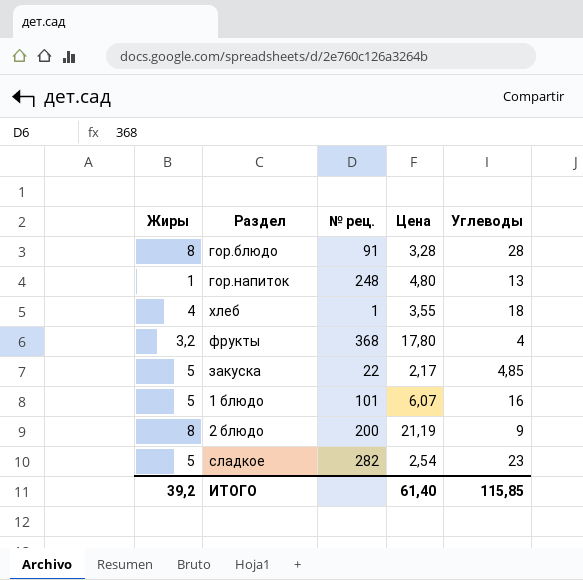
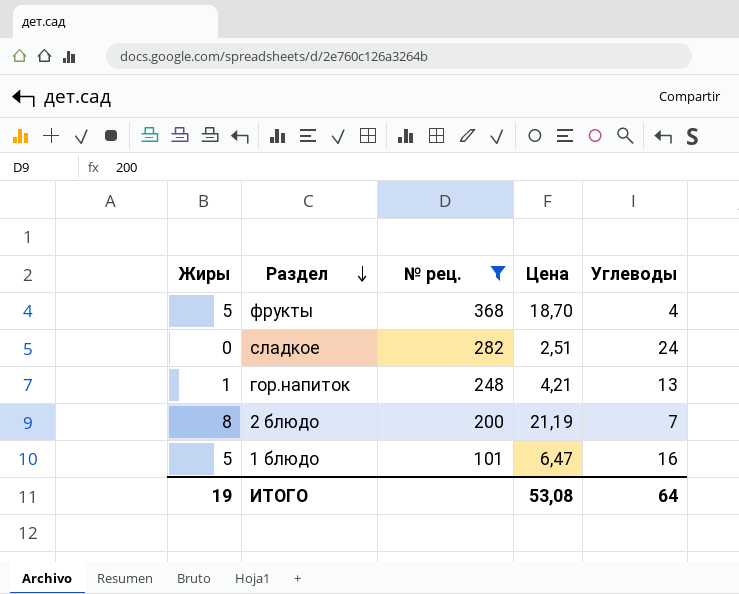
filter: none -> № рец. >= 101
row order: none -> Раздел descending
фрукты | Жиры: 3,2 -> 5
фрукты | Цена: 17,80 -> 18,70
сладкое | Жиры: 5 -> 0
сладкое | Цена: 2,54 -> 2,51
сладкое | Углеводы: 23 -> 24
гор.напиток | Цена: 4,80 -> 4,21
2 блюдо | Углеводы: 9 -> 7
1 блюдо | Цена: 6,07 -> 6,47
ИТОГО | Жиры: 39,2 -> 19
ИТОГО | Цена: 61,40 -> 53,08
ИТОГО | Углеводы: 115,85 -> 64

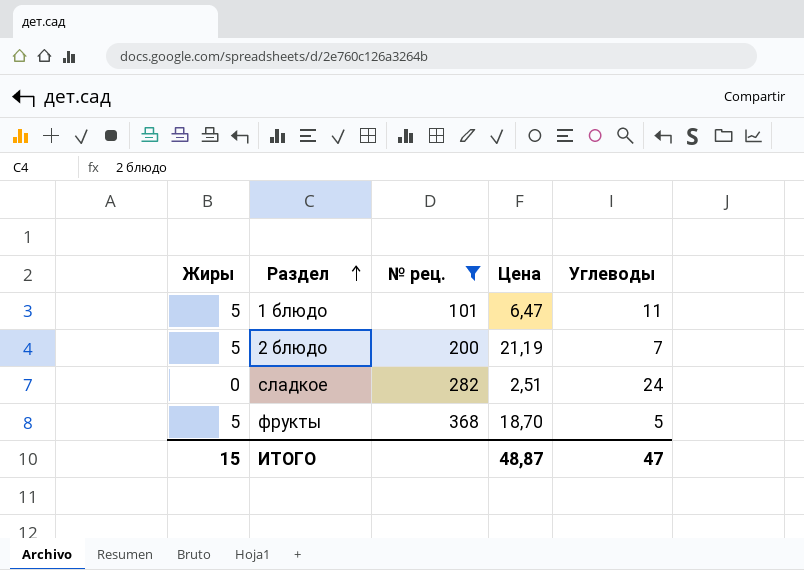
row order: Раздел descending -> Раздел ascending
row гор.напиток: 1 | 248 | 4,21 | 13 -> none
1 блюдо | Углеводы: 16 -> 11
2 блюдо | Жиры: 8 -> 5
фрукты | Углеводы: 4 -> 5
ИТОГО | Жиры: 19 -> 15
ИТОГО | Цена: 53,08 -> 48,87
ИТОГО | Углеводы: 64 -> 47

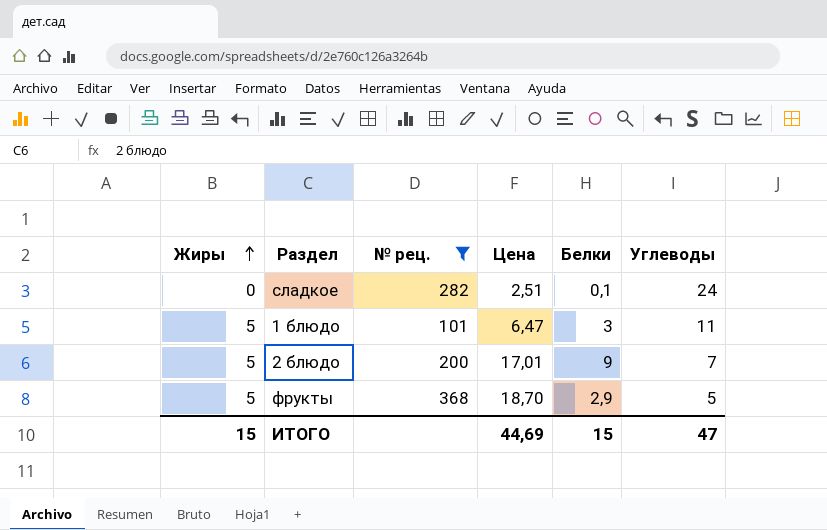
row order: Раздел ascending -> Жиры ascending
column Белки | position: none -> 5
2 блюдо | Цена: 21,19 -> 17,01
ИТОГО | Цена: 48,87 -> 44,69

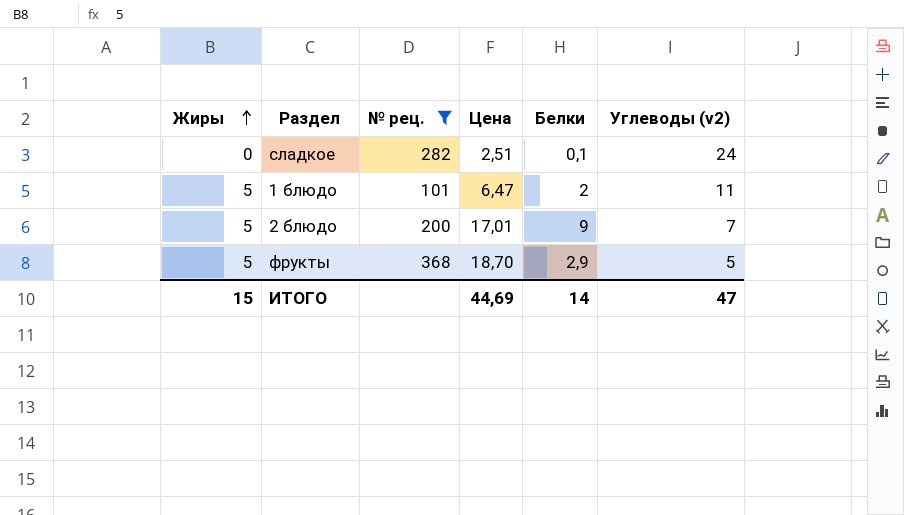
column name: Углеводы -> Углеводы (v2)
1 блюдо | Белки: 3 -> 2
ИТОГО | Белки: 15 -> 14

